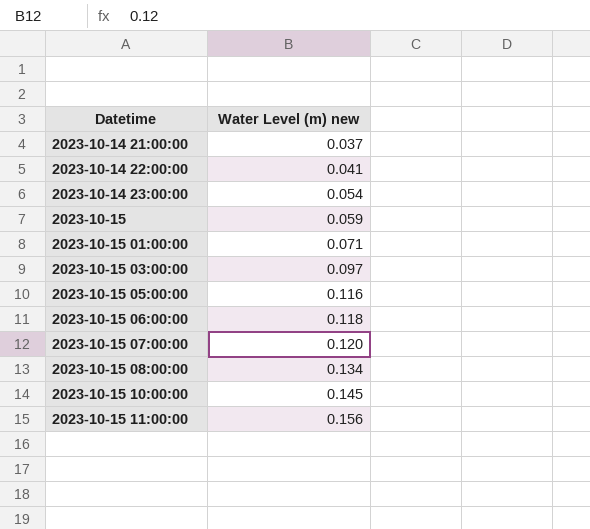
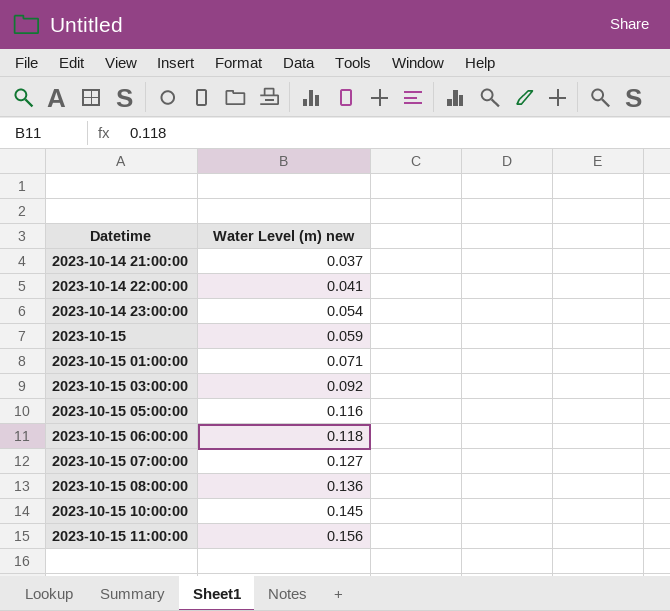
2023-10-15 03:00:00 | Water Level (m) new: 0.097 -> 0.092
2023-10-15 07:00:00 | Water Level (m) new: 0.120 -> 0.127
2023-10-15 08:00:00 | Water Level (m) new: 0.134 -> 0.136

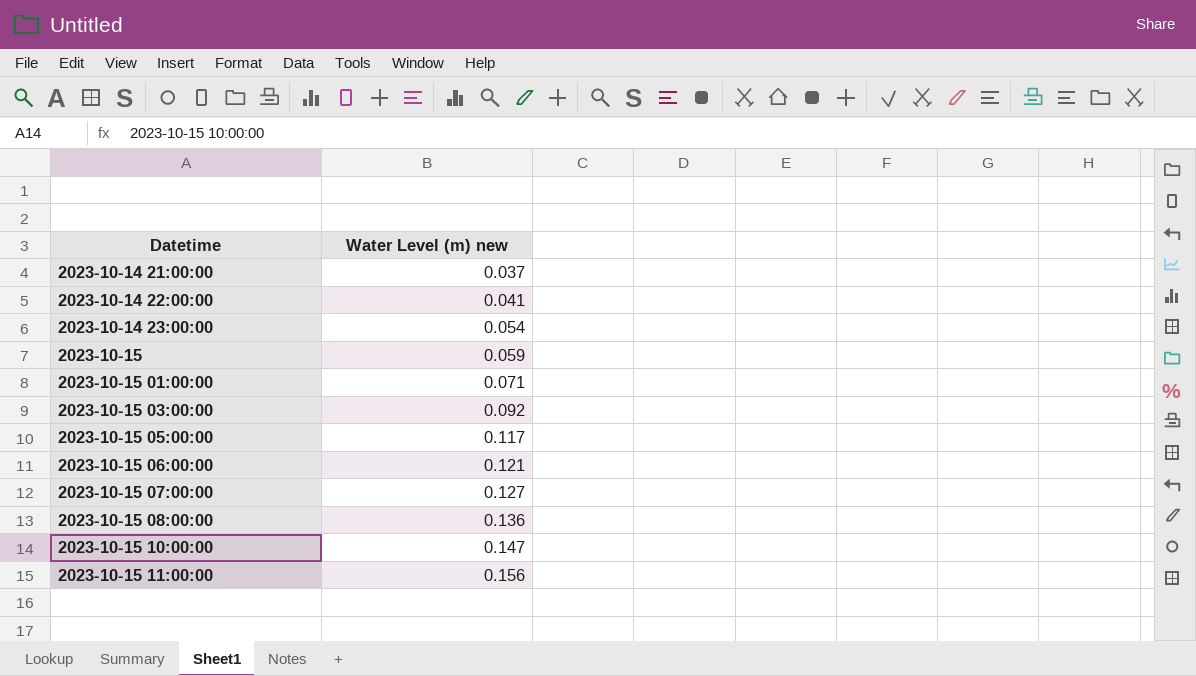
2023-10-15 05:00:00 | Water Level (m) new: 0.116 -> 0.117
2023-10-15 06:00:00 | Water Level (m) new: 0.118 -> 0.121
2023-10-15 10:00:00 | Water Level (m) new: 0.145 -> 0.147

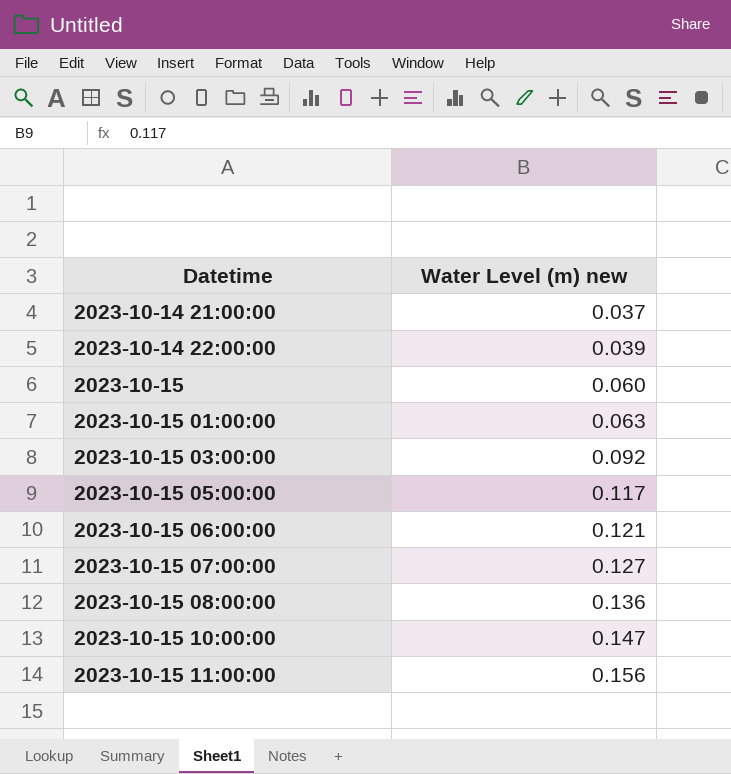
row 2023-10-14 23:00:00: 0.054 -> none
2023-10-14 22:00:00 | Water Level (m) new: 0.041 -> 0.039
2023-10-15 | Water Level (m) new: 0.059 -> 0.060
2023-10-15 01:00:00 | Water Level (m) new: 0.071 -> 0.063

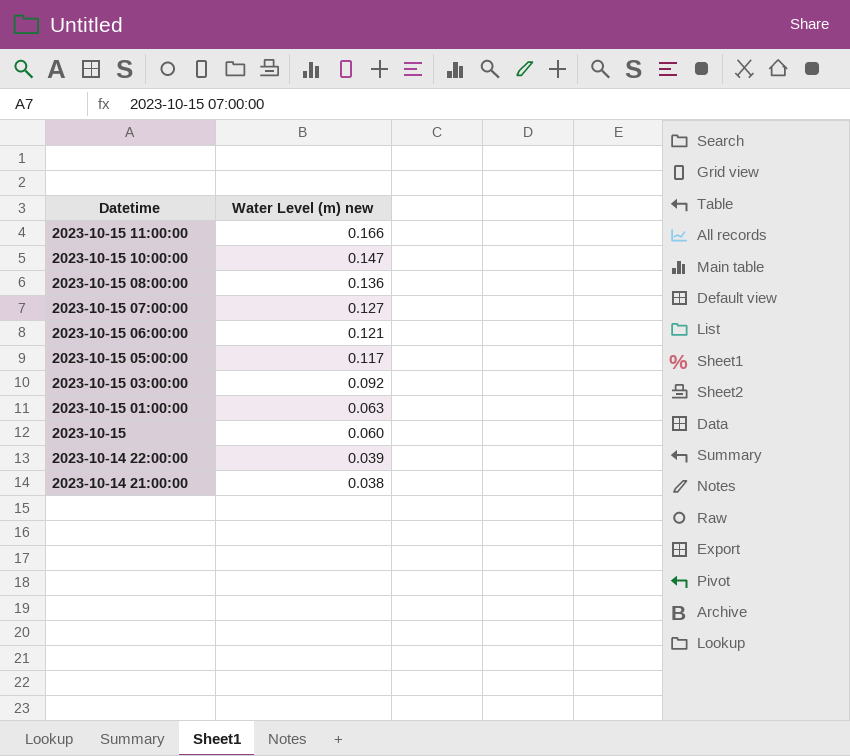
row order: Datetime ascending -> Datetime descending
2023-10-15 11:00:00 | Water Level (m) new: 0.156 -> 0.166
2023-10-14 21:00:00 | Water Level (m) new: 0.037 -> 0.038

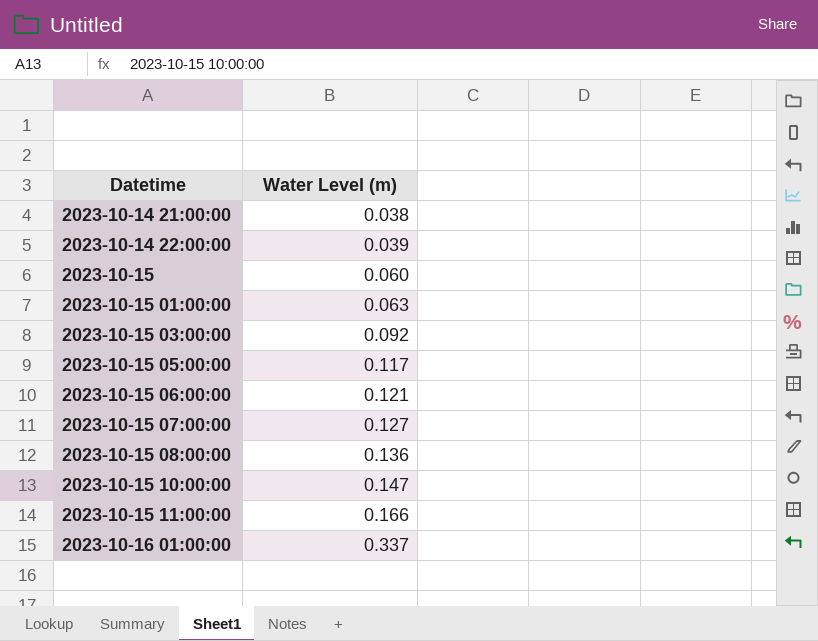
row order: Datetime descending -> Datetime ascending
column name: Water Level (m) new -> Water Level (m)
row 2023-10-16 01:00:00: none -> 0.337

